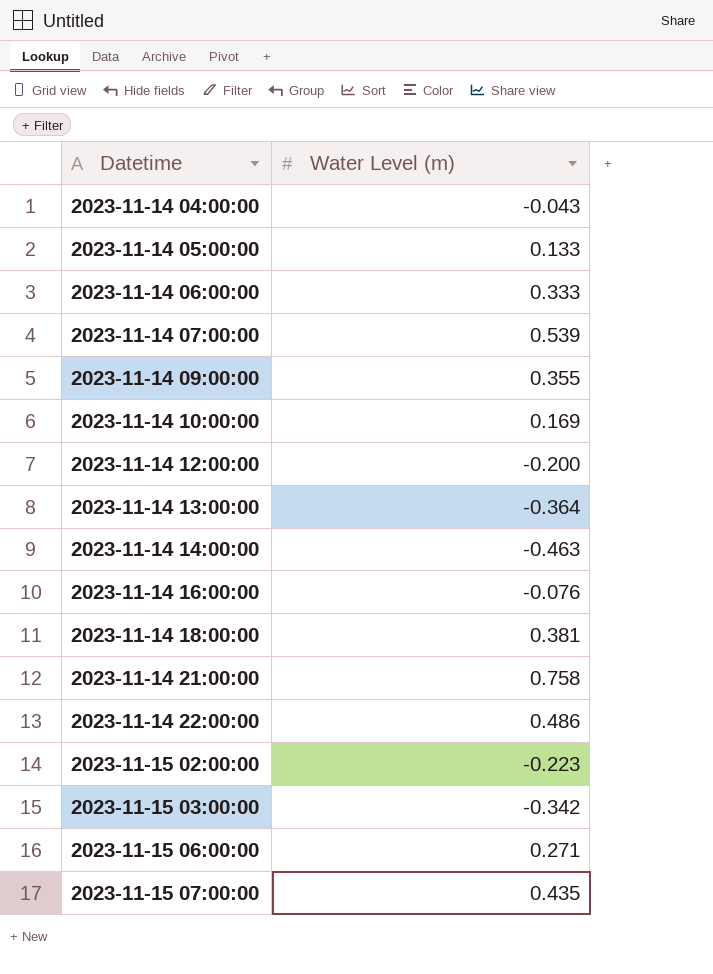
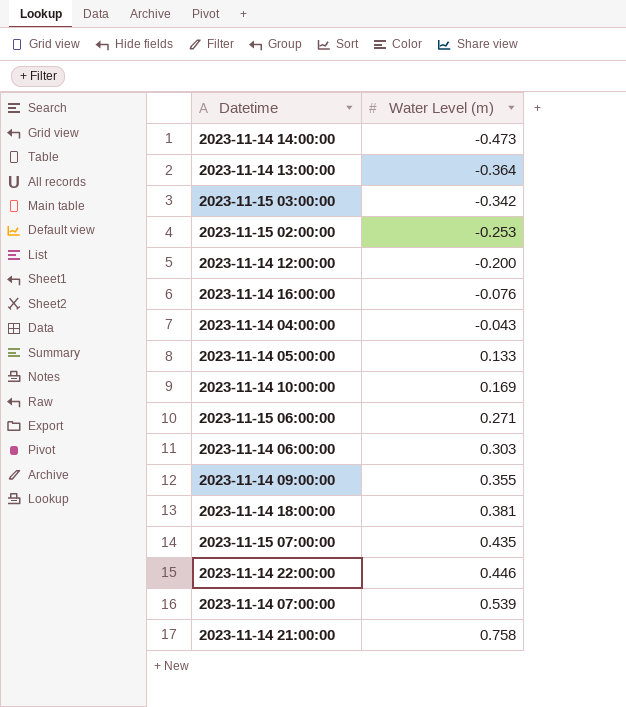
row order: Datetime ascending -> Water Level (m) ascending
2023-11-14 14:00:00 | Water Level (m): -0.463 -> -0.473
2023-11-15 02:00:00 | Water Level (m): -0.223 -> -0.253
2023-11-14 06:00:00 | Water Level (m): 0.333 -> 0.303
2023-11-14 22:00:00 | Water Level (m): 0.486 -> 0.446

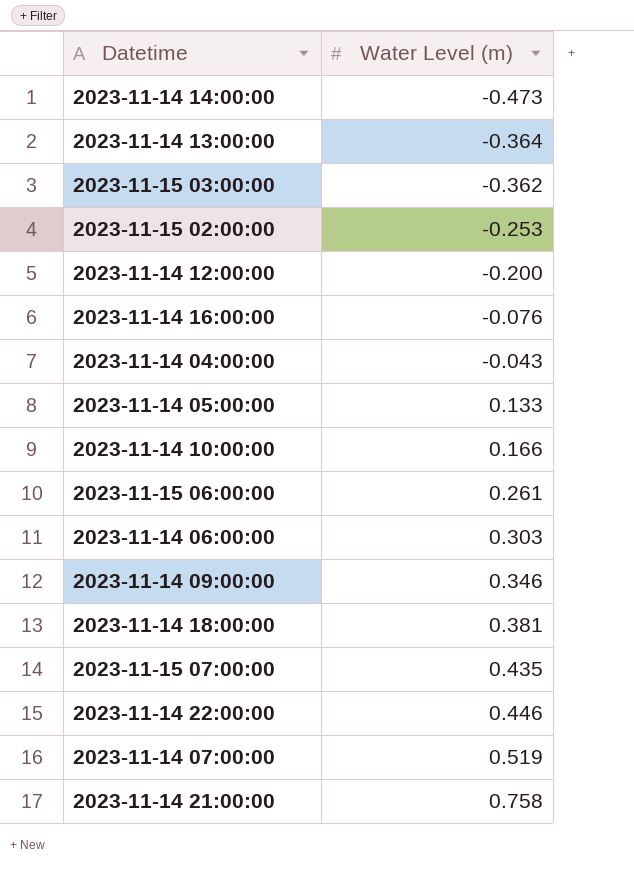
2023-11-15 03:00:00 | Water Level (m): -0.342 -> -0.362
2023-11-14 10:00:00 | Water Level (m): 0.169 -> 0.166
2023-11-15 06:00:00 | Water Level (m): 0.271 -> 0.261
2023-11-14 09:00:00 | Water Level (m): 0.355 -> 0.346
2023-11-14 07:00:00 | Water Level (m): 0.539 -> 0.519

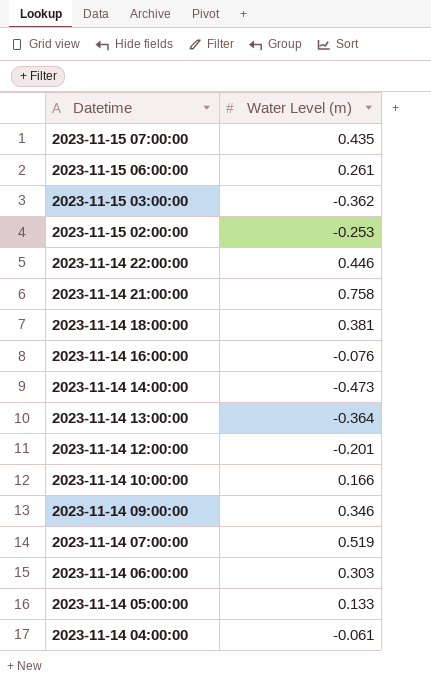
row order: Water Level (m) ascending -> Datetime descending
2023-11-14 12:00:00 | Water Level (m): -0.200 -> -0.201
2023-11-14 04:00:00 | Water Level (m): -0.043 -> -0.061

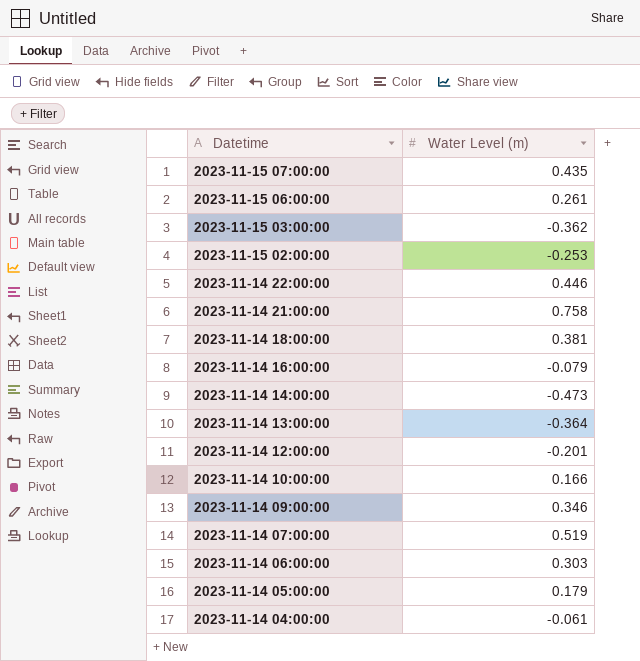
2023-11-14 16:00:00 | Water Level (m): -0.076 -> -0.079
2023-11-14 05:00:00 | Water Level (m): 0.133 -> 0.179

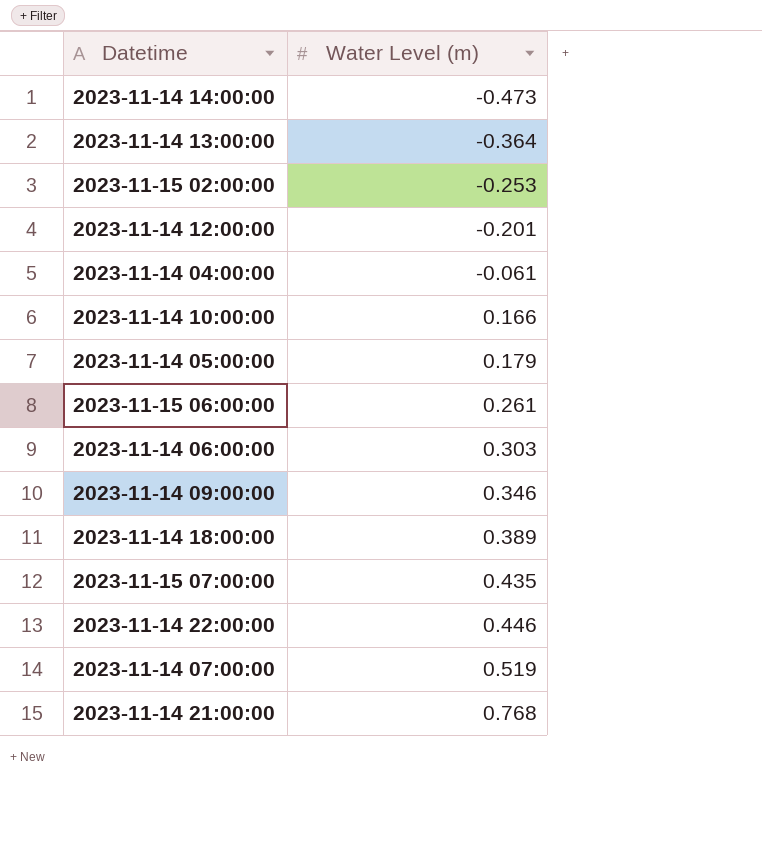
row order: Datetime descending -> Water Level (m) ascending
row 2023-11-15 03:00:00: -0.362 -> none
row 2023-11-14 16:00:00: -0.079 -> none
2023-11-14 18:00:00 | Water Level (m): 0.381 -> 0.389
2023-11-14 21:00:00 | Water Level (m): 0.758 -> 0.768

